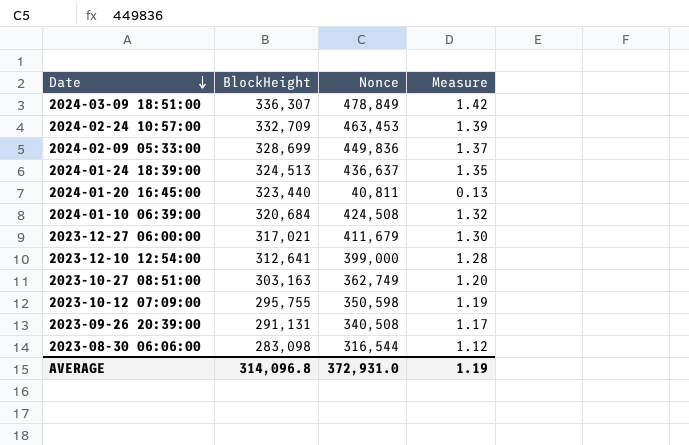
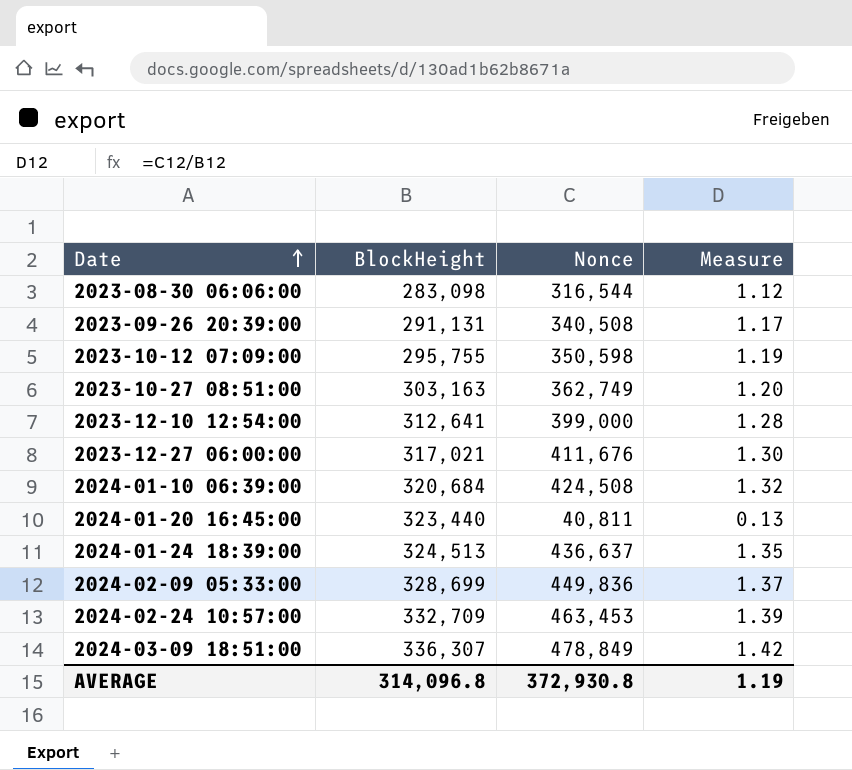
row order: Date descending -> Date ascending
2023-12-27 06:00:00 | Nonce: 411,679 -> 411,676
AVERAGE | Nonce: 372,931.0 -> 372,930.8

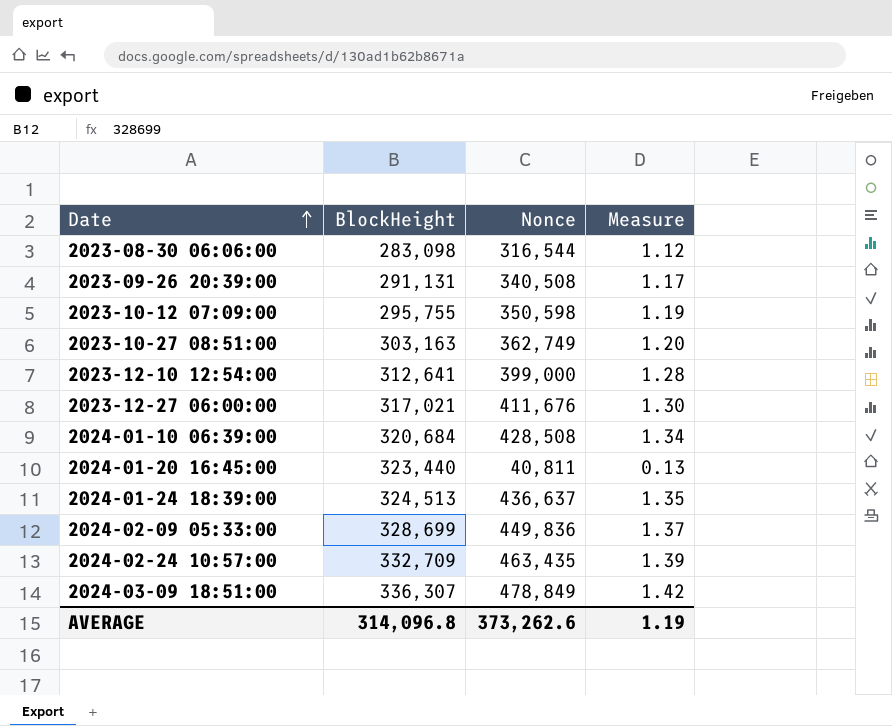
2024-01-10 06:39:00 | Nonce: 424,508 -> 428,508
2024-01-10 06:39:00 | Measure: 1.32 -> 1.34
2024-02-24 10:57:00 | Nonce: 463,453 -> 463,435
AVERAGE | Nonce: 372,930.8 -> 373,262.6

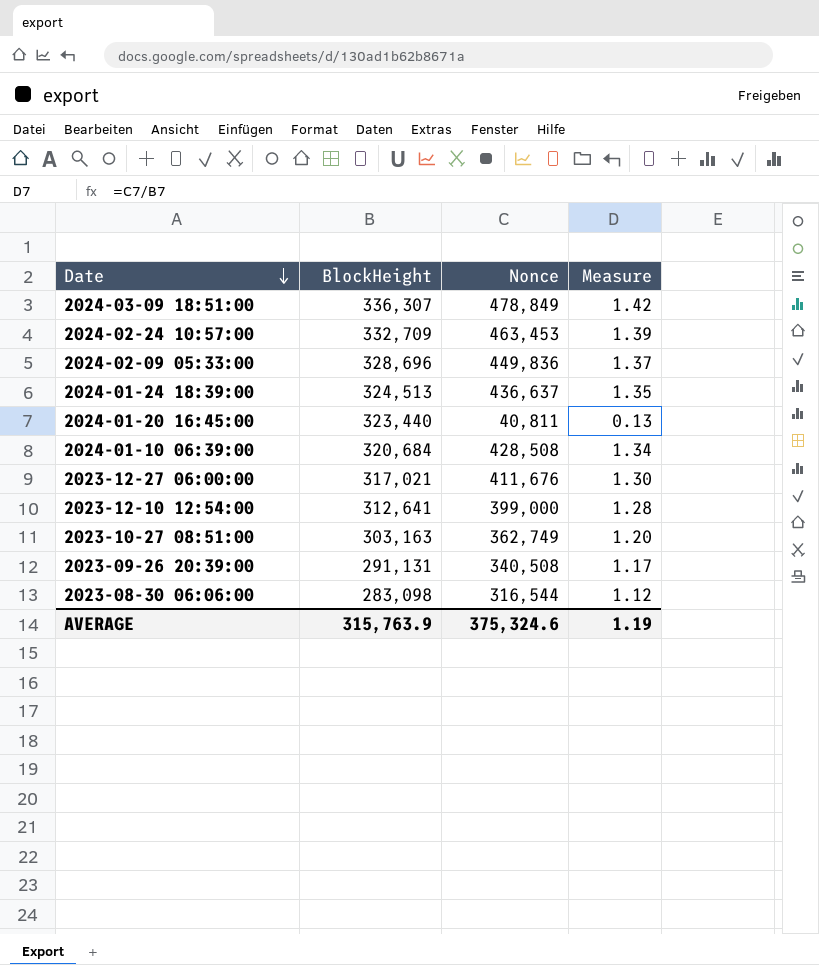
row order: Date ascending -> Date descending
row 2023-10-12 07:09:00: 295,755 | 350,598 | 1.19 -> none
2024-02-24 10:57:00 | Nonce: 463,435 -> 463,453
2024-02-09 05:33:00 | BlockHeight: 328,699 -> 328,696
AVERAGE | BlockHeight: 314,096.8 -> 315,763.9
AVERAGE | Nonce: 373,262.6 -> 375,324.6

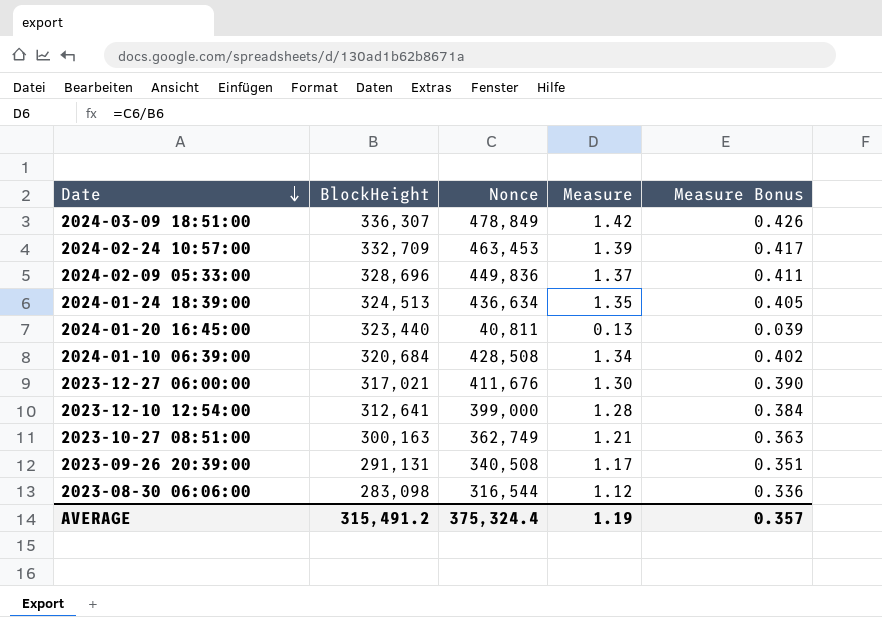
column Measure Bonus | formula: none -> [Measure] * 0.3
2024-01-24 18:39:00 | Nonce: 436,637 -> 436,634
2023-10-27 08:51:00 | BlockHeight: 303,163 -> 300,163
2023-10-27 08:51:00 | Measure: 1.20 -> 1.21
AVERAGE | BlockHeight: 315,763.9 -> 315,491.2
AVERAGE | Nonce: 375,324.6 -> 375,324.4

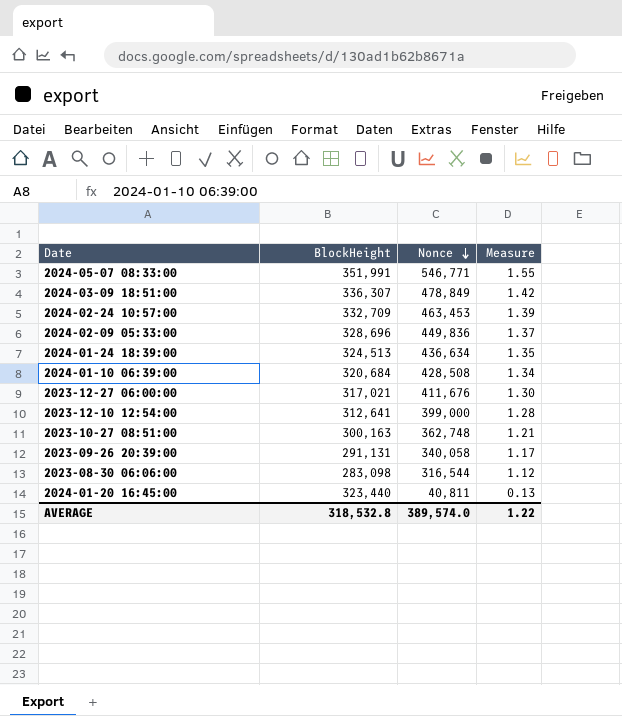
row order: Date descending -> Nonce descending
column Measure Bonus | formula: [Measure] * 0.3 -> none
row 2024-05-07 08:33:00: none -> 351,991 | 546,771 | 1.55
2023-10-27 08:51:00 | Nonce: 362,749 -> 362,748
2023-09-26 20:39:00 | Nonce: 340,508 -> 340,058
AVERAGE | BlockHeight: 315,491.2 -> 318,532.8
AVERAGE | Nonce: 375,324.4 -> 389,574.0
AVERAGE | Measure: 1.19 -> 1.22

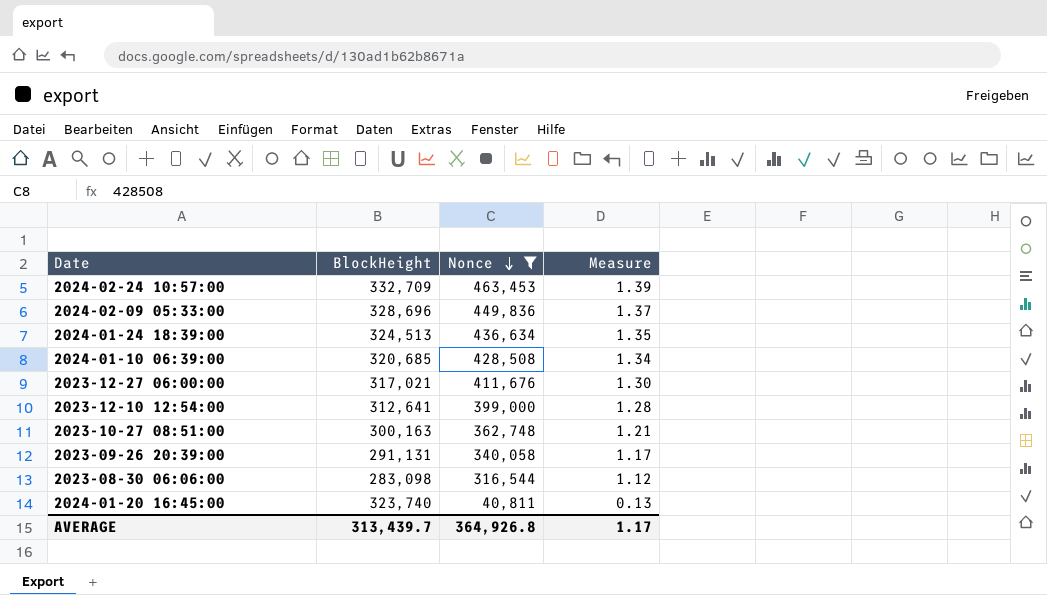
filter: none -> Nonce <= 463,453
2024-01-10 06:39:00 | BlockHeight: 320,684 -> 320,685
2024-01-20 16:45:00 | BlockHeight: 323,440 -> 323,740
AVERAGE | BlockHeight: 318,532.8 -> 313,439.7
AVERAGE | Nonce: 389,574.0 -> 364,926.8
AVERAGE | Measure: 1.22 -> 1.17

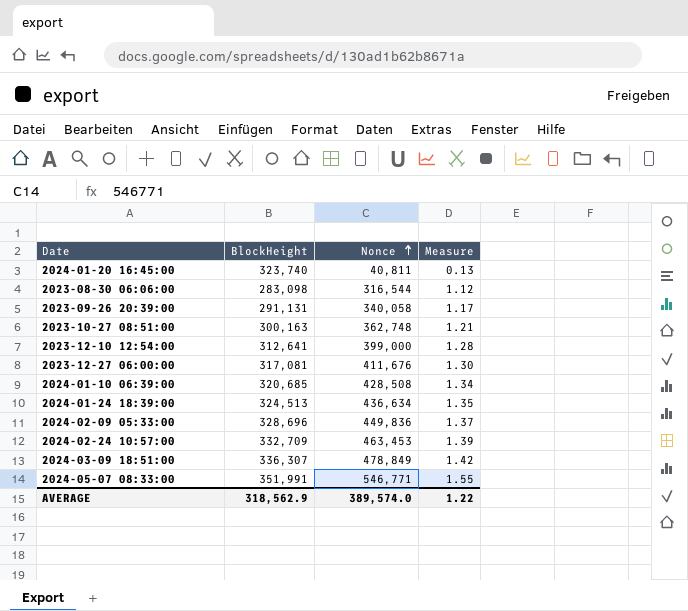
filter: Nonce <= 463,453 -> none
row order: Nonce descending -> Nonce ascending
2023-12-27 06:00:00 | BlockHeight: 317,021 -> 317,081
AVERAGE | BlockHeight: 313,439.7 -> 318,562.9
AVERAGE | Nonce: 364,926.8 -> 389,574.0
AVERAGE | Measure: 1.17 -> 1.22

